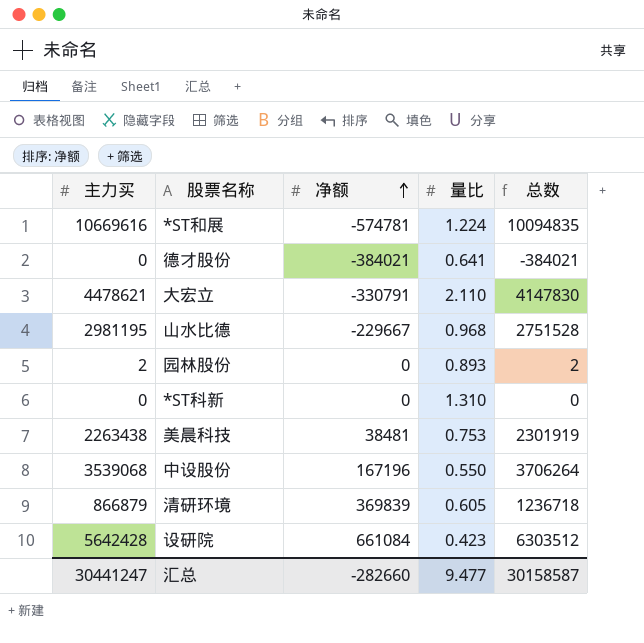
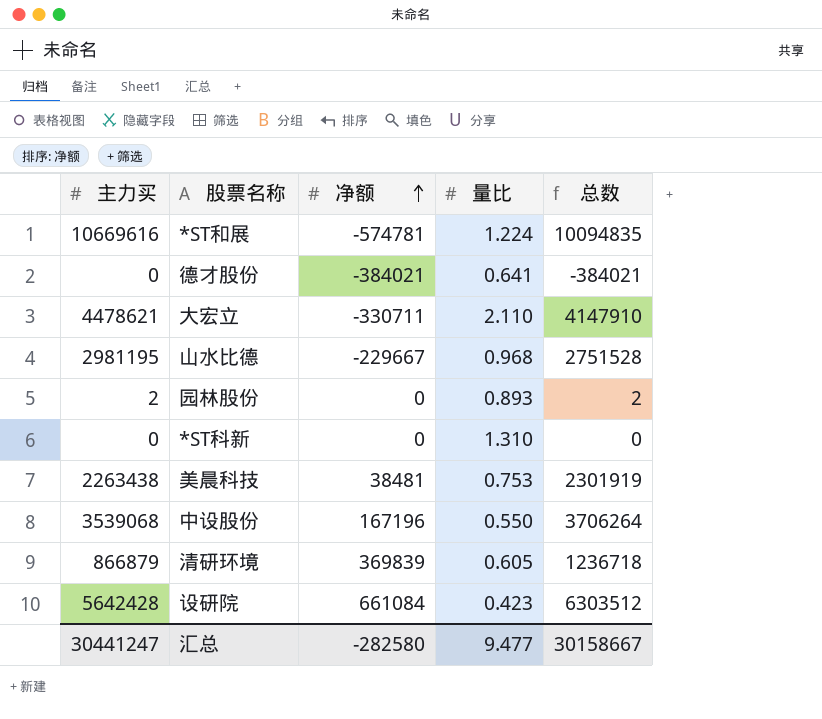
大宏立 | 净额: -330791 -> -330711
大宏立 | 总数: 4147830 -> 4147910
汇总 | 净额: -282660 -> -282580
汇总 | 总数: 30158587 -> 30158667

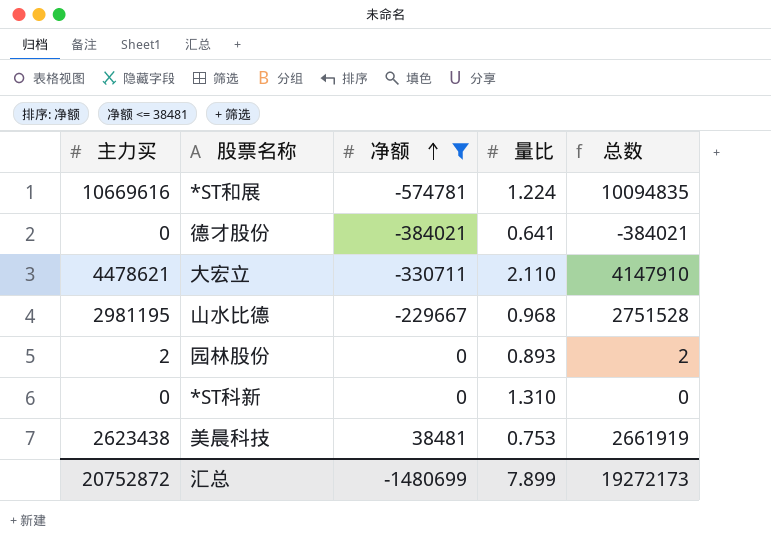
filter: none -> 净额 <= 38481
美晨科技 | 主力买: 2263438 -> 2623438
美晨科技 | 总数: 2301919 -> 2661919
汇总 | 主力买: 30441247 -> 20752872
汇总 | 净额: -282580 -> -1480699
汇总 | 量比: 9.477 -> 7.899
汇总 | 总数: 30158667 -> 19272173

